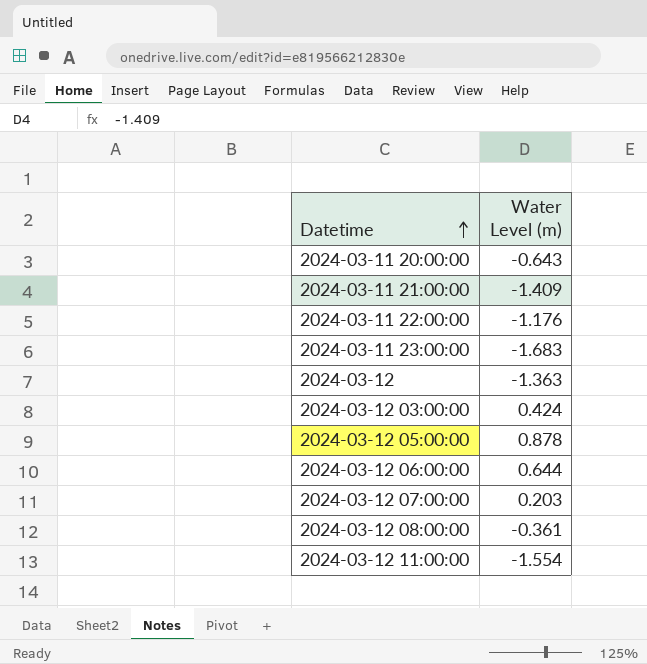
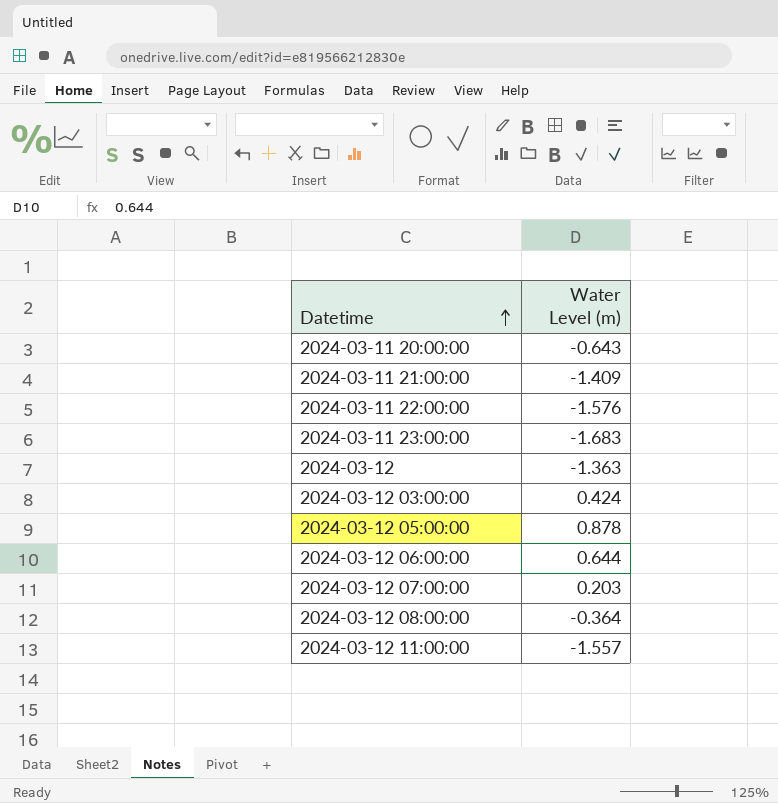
2024-03-11 22:00:00 | Water Level (m): -1.176 -> -1.576
2024-03-12 08:00:00 | Water Level (m): -0.361 -> -0.364
2024-03-12 11:00:00 | Water Level (m): -1.554 -> -1.557

